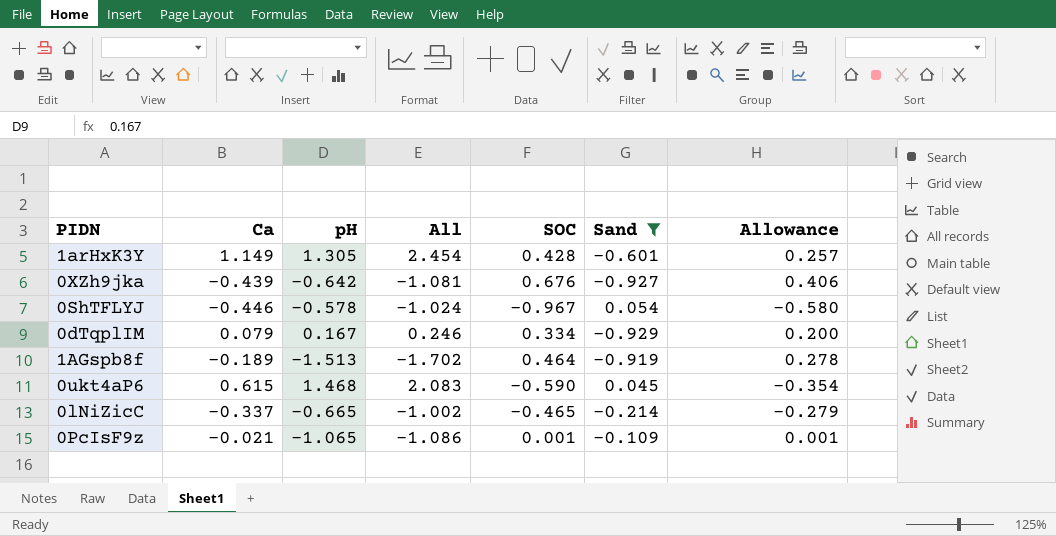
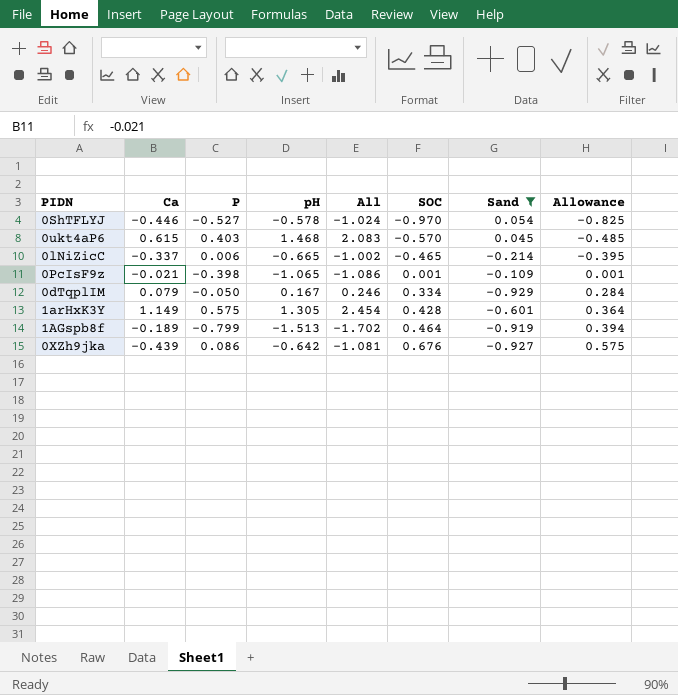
row order: none -> SOC ascending
column P | position: none -> 3
column Allowance | formula: [SOC] * 0.6 -> [SOC] * 0.85
0ShTFLYJ | SOC: -0.967 -> -0.970
0ukt4aP6 | SOC: -0.590 -> -0.570

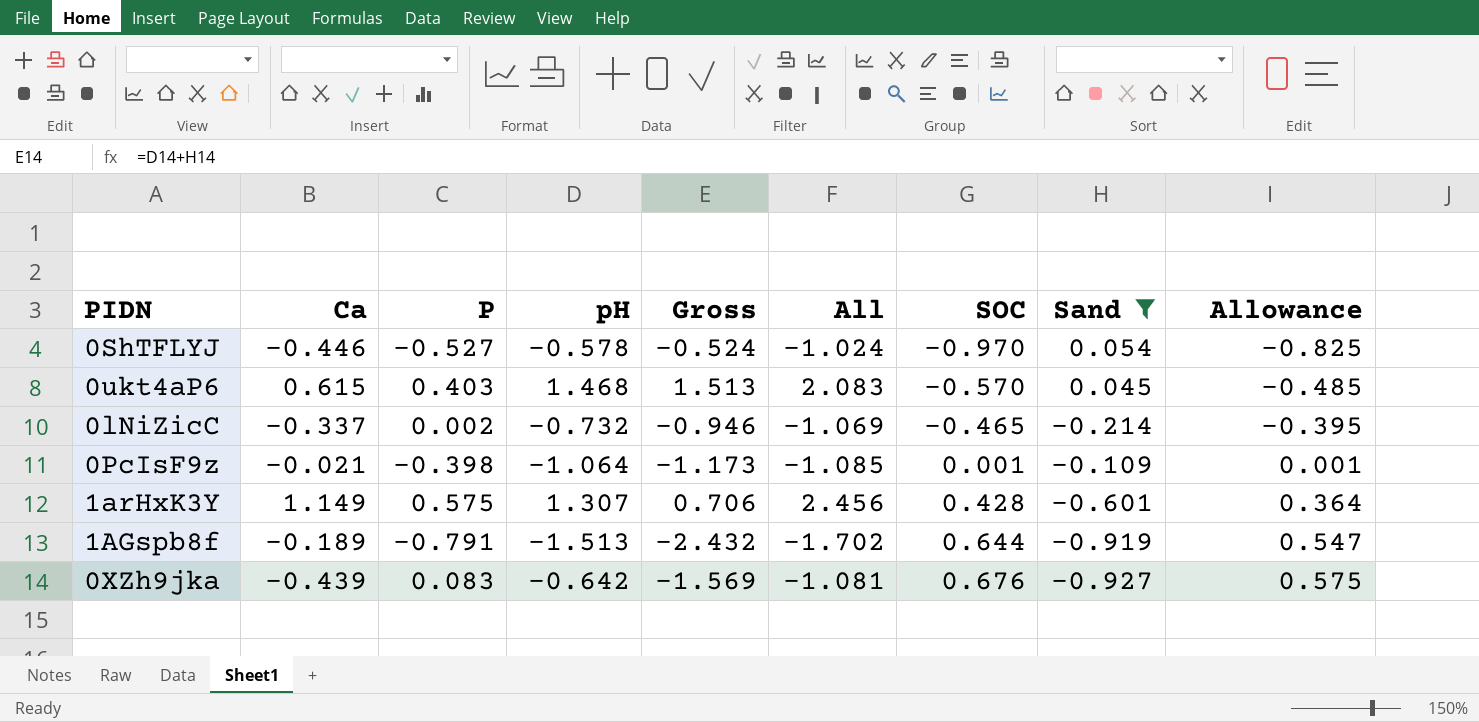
column Gross | formula: none -> [pH] + [Sand]
row 0dTqplIM: 0.079 | -0.050 | 0.167 | 0.246 | 0.334 | -0.929 | 0.284 -> none
0lNiZicC | P: 0.006 -> 0.002
0lNiZicC | pH: -0.665 -> -0.732
0lNiZicC | All: -1.002 -> -1.069
0PcIsF9z | pH: -1.065 -> -1.064
0PcIsF9z | All: -1.086 -> -1.085
1arHxK3Y | pH: 1.305 -> 1.307
1arHxK3Y | All: 2.454 -> 2.456
1AGspb8f | P: -0.799 -> -0.791
1AGspb8f | SOC: 0.464 -> 0.644
1AGspb8f | Allowance: 0.394 -> 0.547
0XZh9jka | P: 0.086 -> 0.083

